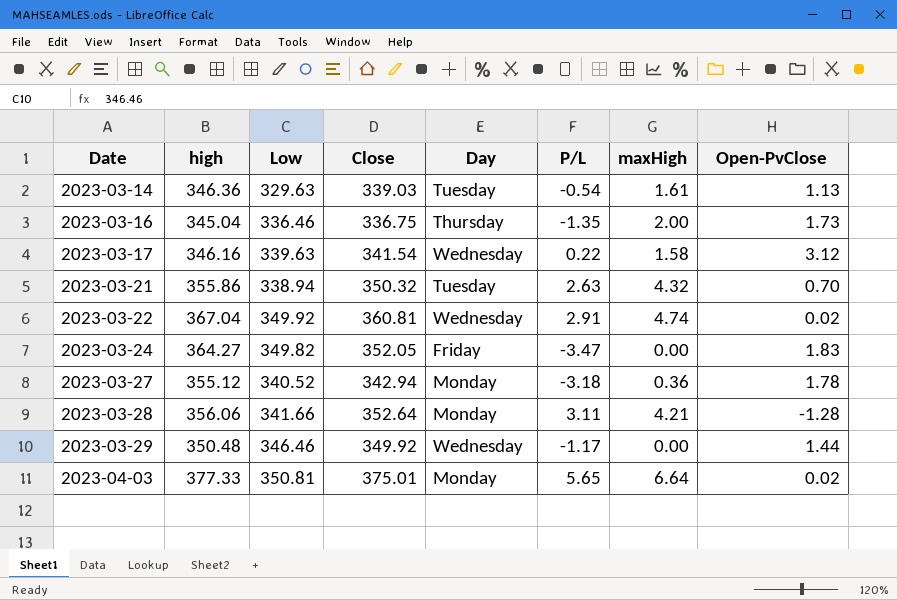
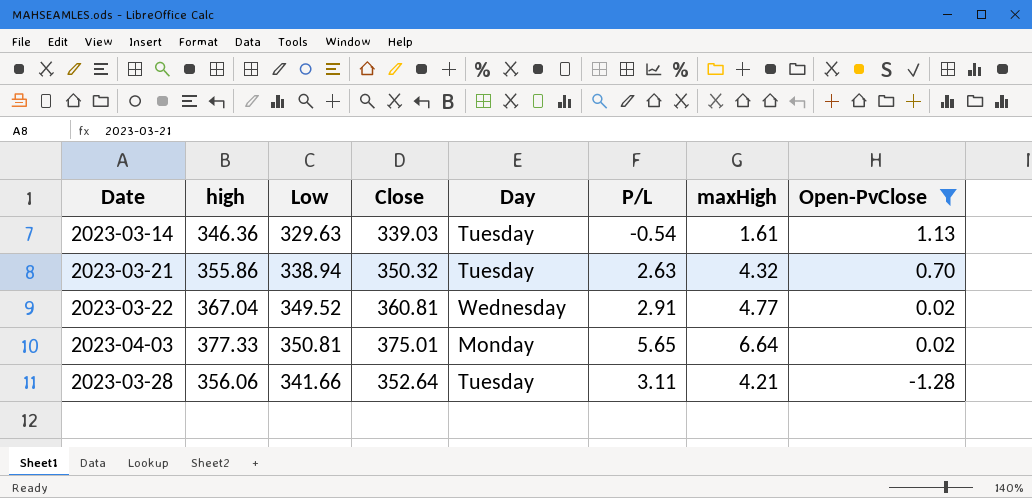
filter: none -> Open-PvClose <= 1.13
row order: Date ascending -> Open-PvClose descending
2023-03-22 | Low: 349.92 -> 349.52
2023-03-22 | maxHigh: 4.74 -> 4.77
2023-03-28 | Day: Monday -> Tuesday

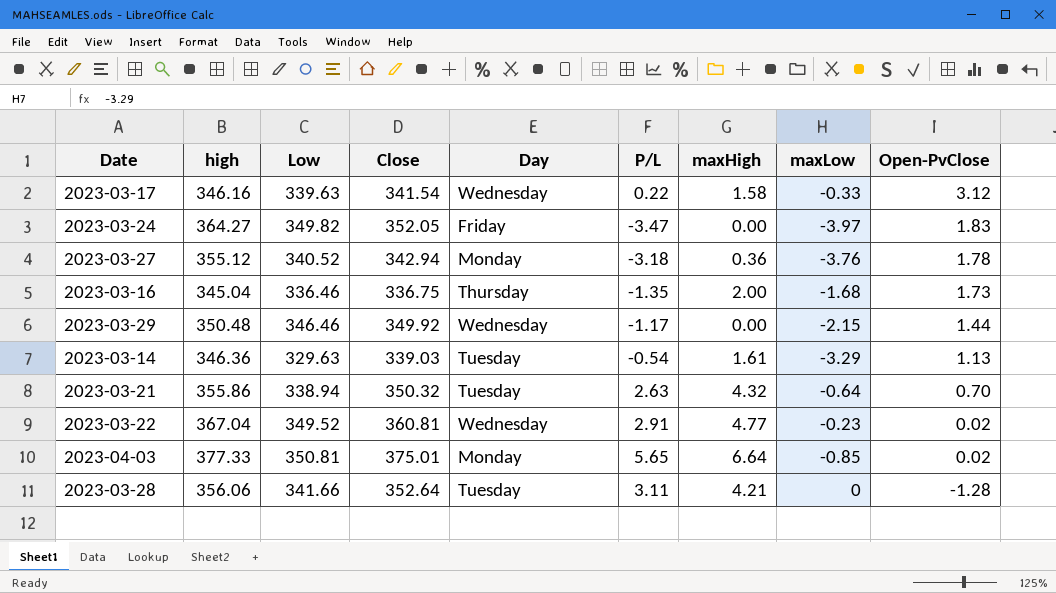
filter: Open-PvClose <= 1.13 -> none
column maxLow | position: none -> 8

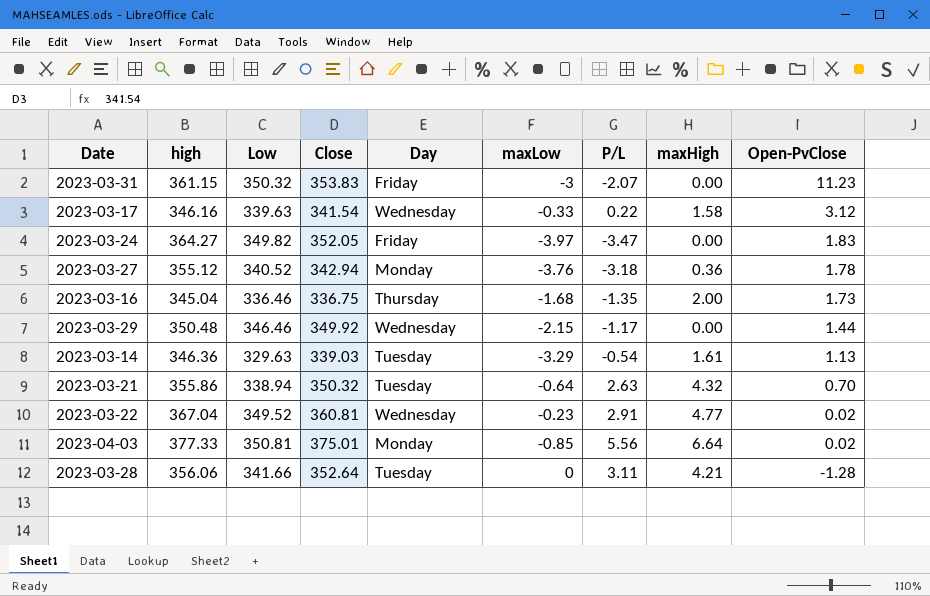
column maxLow | position: 8 -> 6
row 2023-03-31: none -> 361.15 | 350.32 | 353.83 | Friday | -3 | -2.07 | 0.00 | 11.23
2023-04-03 | P/L: 5.65 -> 5.56

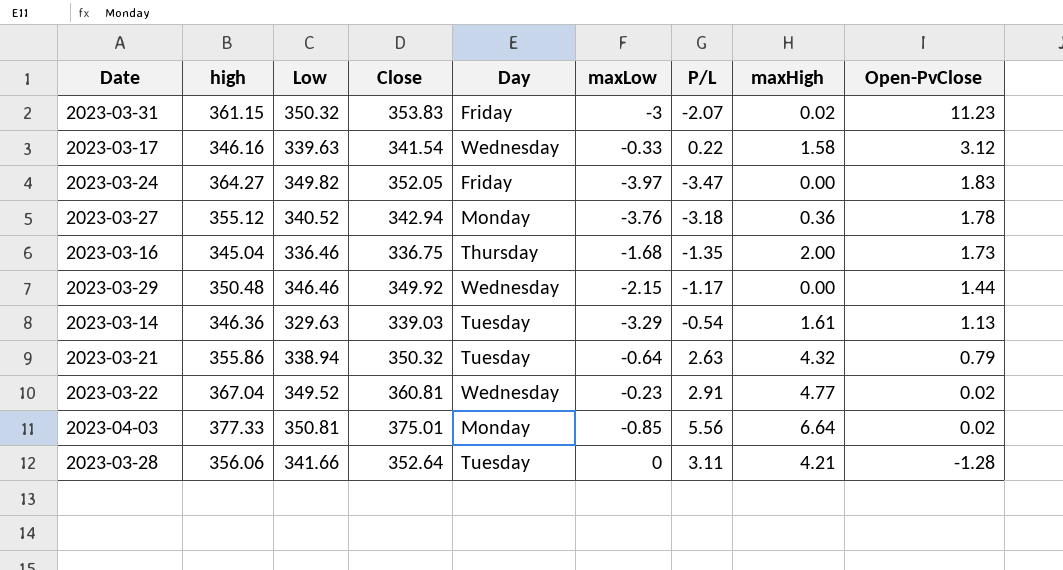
2023-03-31 | maxHigh: 0.00 -> 0.02
2023-03-21 | Open-PvClose: 0.70 -> 0.79

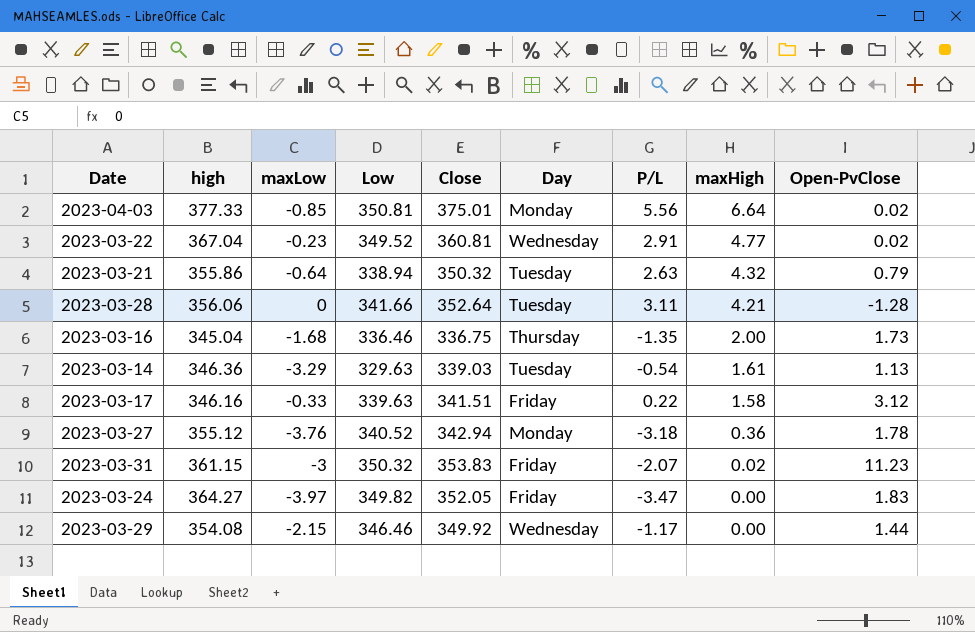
row order: Open-PvClose descending -> maxHigh descending
column maxLow | position: 6 -> 3
2023-03-17 | Close: 341.54 -> 341.51
2023-03-17 | Day: Wednesday -> Friday
2023-03-29 | high: 350.48 -> 354.08

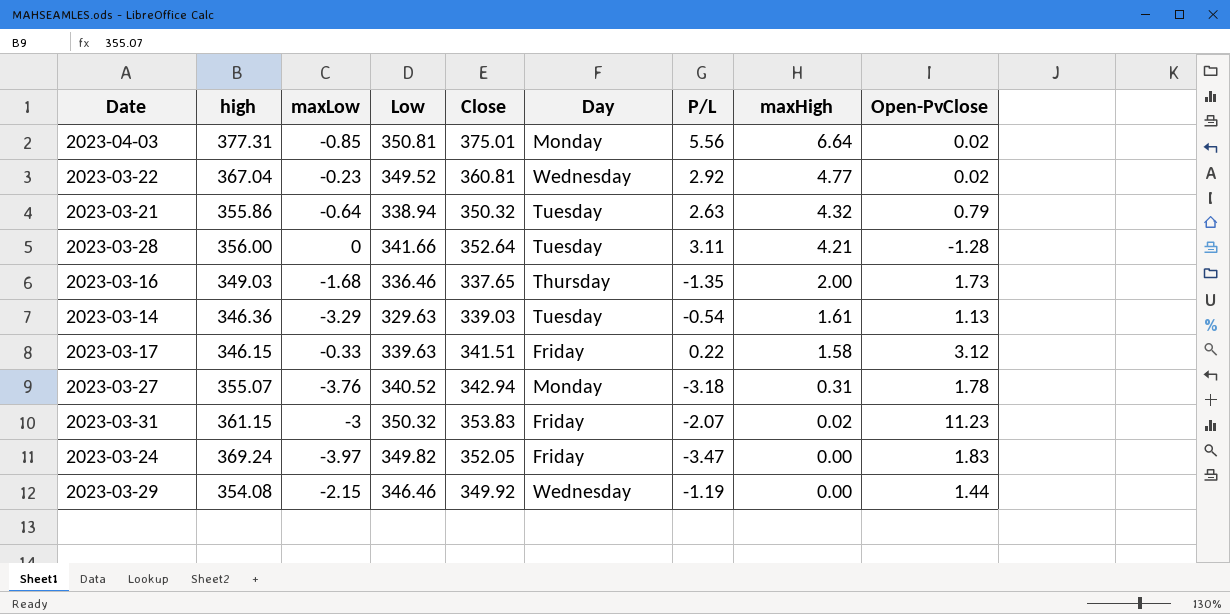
2023-04-03 | high: 377.33 -> 377.31
2023-03-22 | P/L: 2.91 -> 2.92
2023-03-28 | high: 356.06 -> 356.00
2023-03-16 | high: 345.04 -> 349.03
2023-03-16 | Close: 336.75 -> 337.65
2023-03-17 | high: 346.16 -> 346.15
2023-03-27 | high: 355.12 -> 355.07
2023-03-27 | maxHigh: 0.36 -> 0.31
2023-03-24 | high: 364.27 -> 369.24
2023-03-29 | P/L: -1.17 -> -1.19

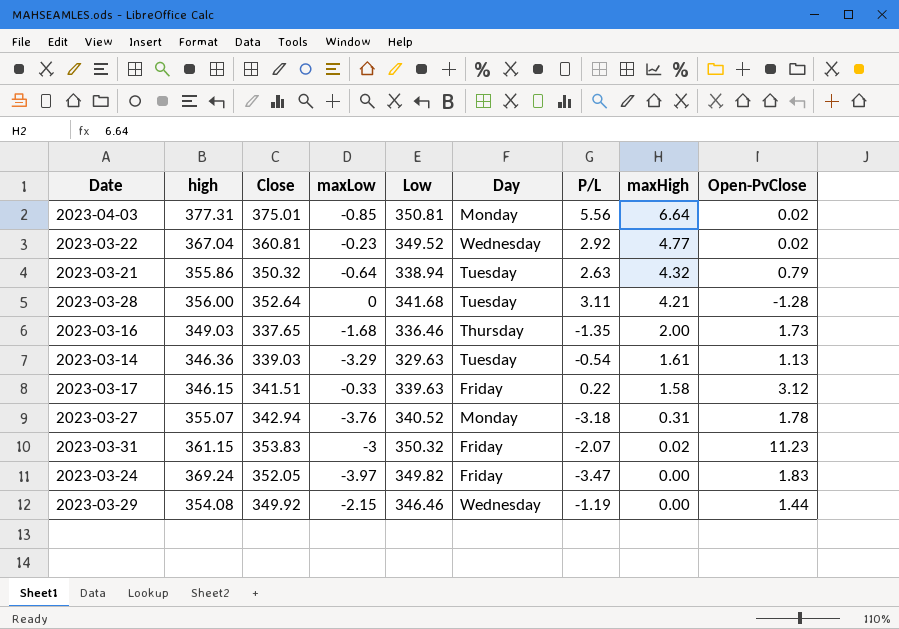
column Close | position: 5 -> 3
2023-03-28 | Low: 341.66 -> 341.68

